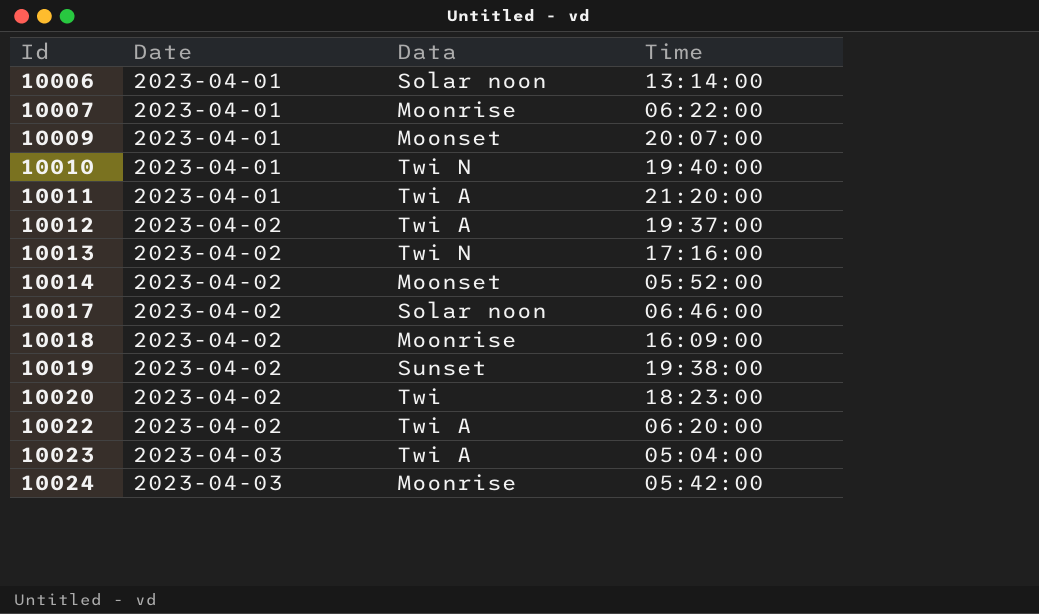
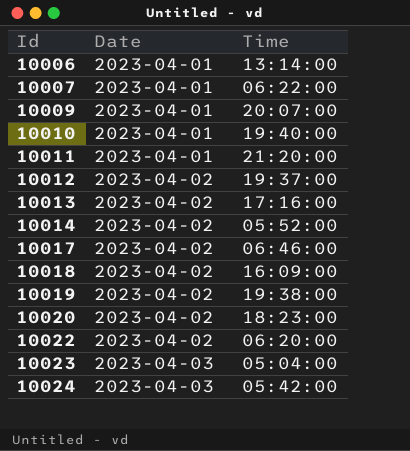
column Data | position: 3 -> none

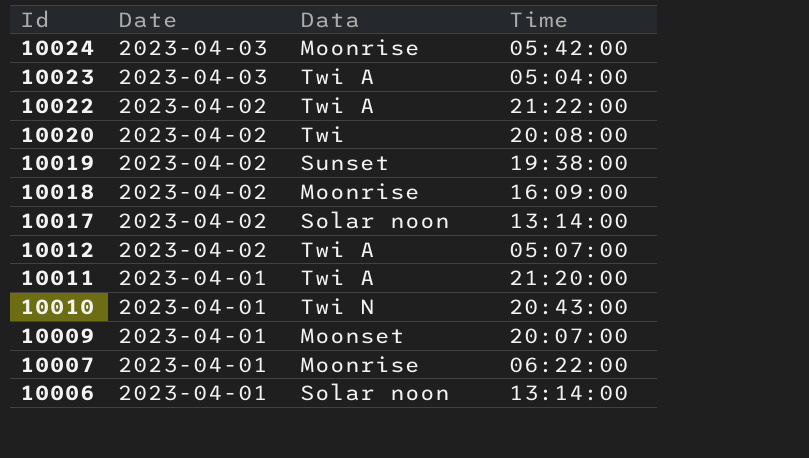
row order: Id ascending -> Id descending
column Data | position: none -> 3
row 10013: 2023-04-02 | 17:16:00 -> none
row 10014: 2023-04-02 | 05:52:00 -> none
10022 | Time: 06:20:00 -> 21:22:00
10020 | Time: 18:23:00 -> 20:08:00
10017 | Time: 06:46:00 -> 13:14:00
10012 | Time: 19:37:00 -> 05:07:00
10010 | Time: 19:40:00 -> 20:43:00

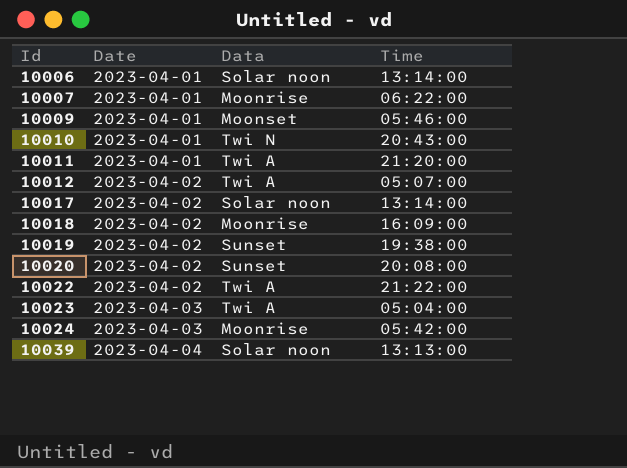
row order: Id descending -> Id ascending
10009 | Time: 20:07:00 -> 05:46:00
10020 | Data: Twi -> Sunset
row 10039: none -> 2023-04-04 | Solar noon | 13:13:00

